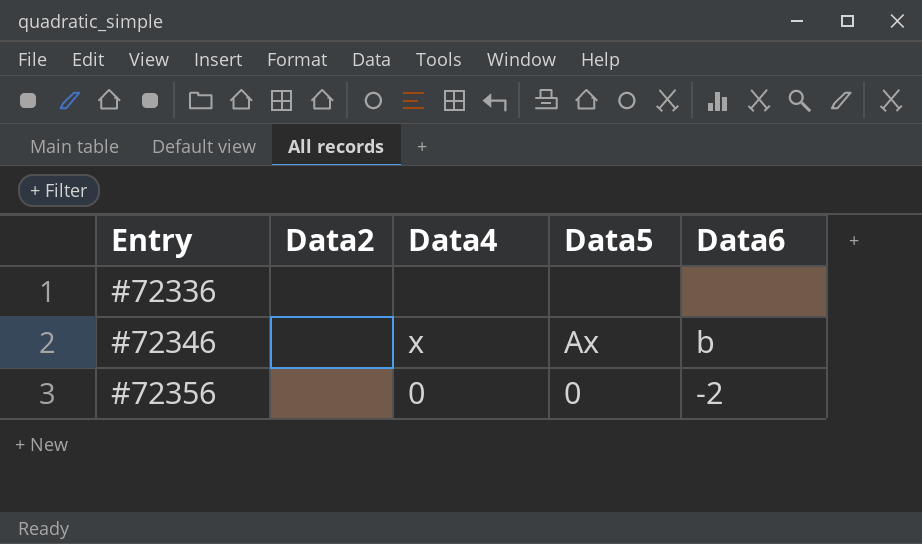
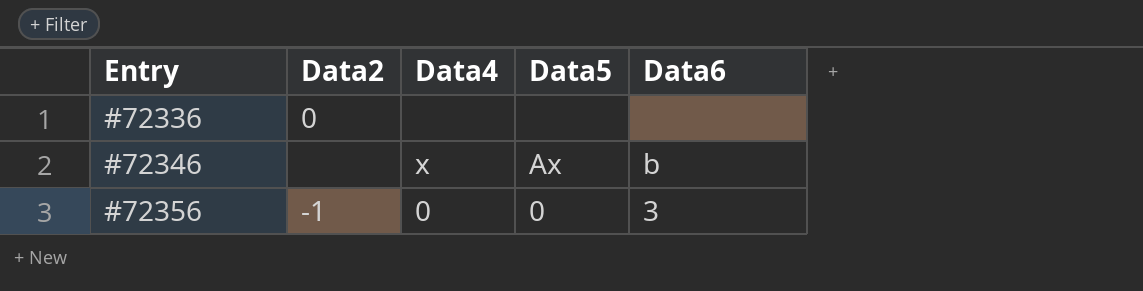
#72336 | Data2: none -> 0
#72356 | Data2: none -> -1
#72356 | Data6: -2 -> 3

